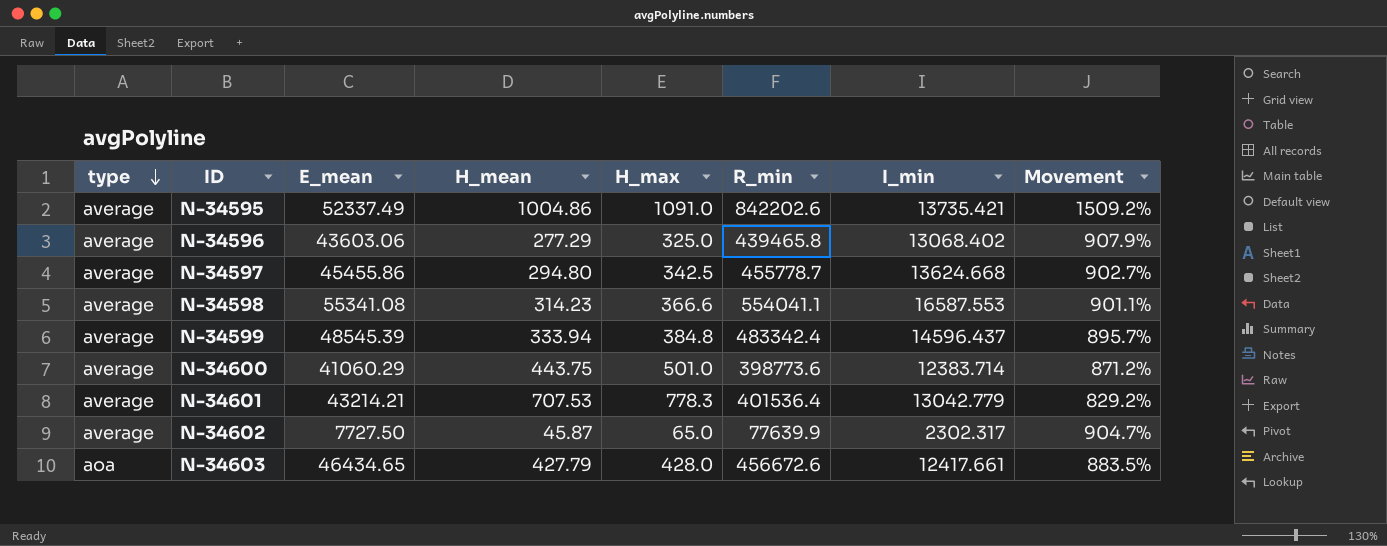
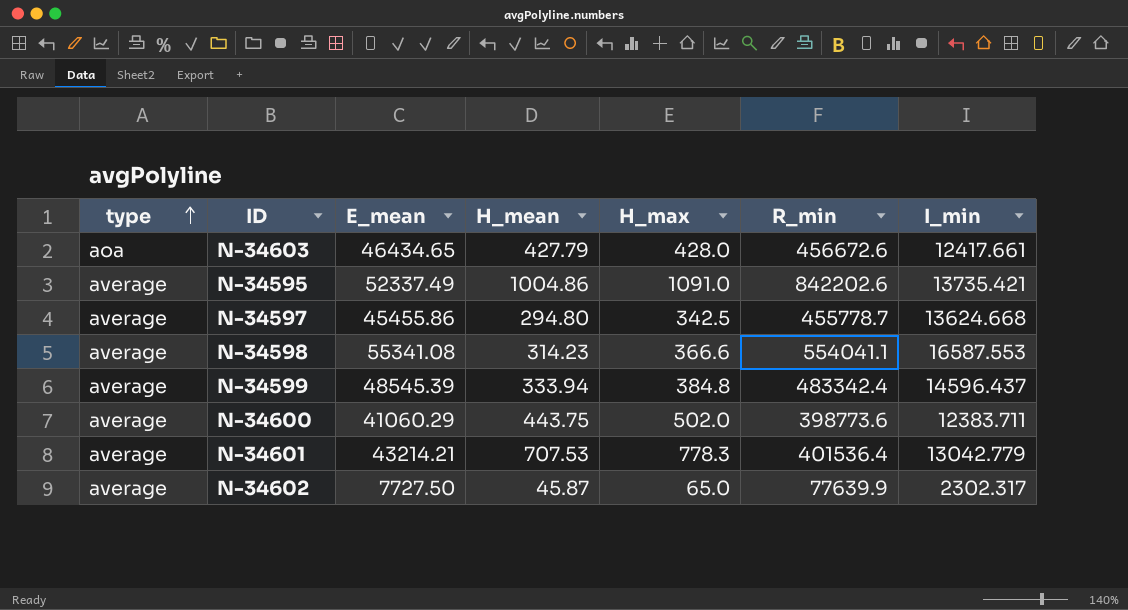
row order: type descending -> type ascending
column Movement | formula: ([R_min] - [E_mean]) / [E_mean] -> none
row N-34596: average | 43603.06 | 277.29 | 325.0 | 439465.8 | 13068.402 | 907.9% -> none
N-34600 | H_max: 501.0 -> 502.0
N-34600 | I_min: 12383.714 -> 12383.711

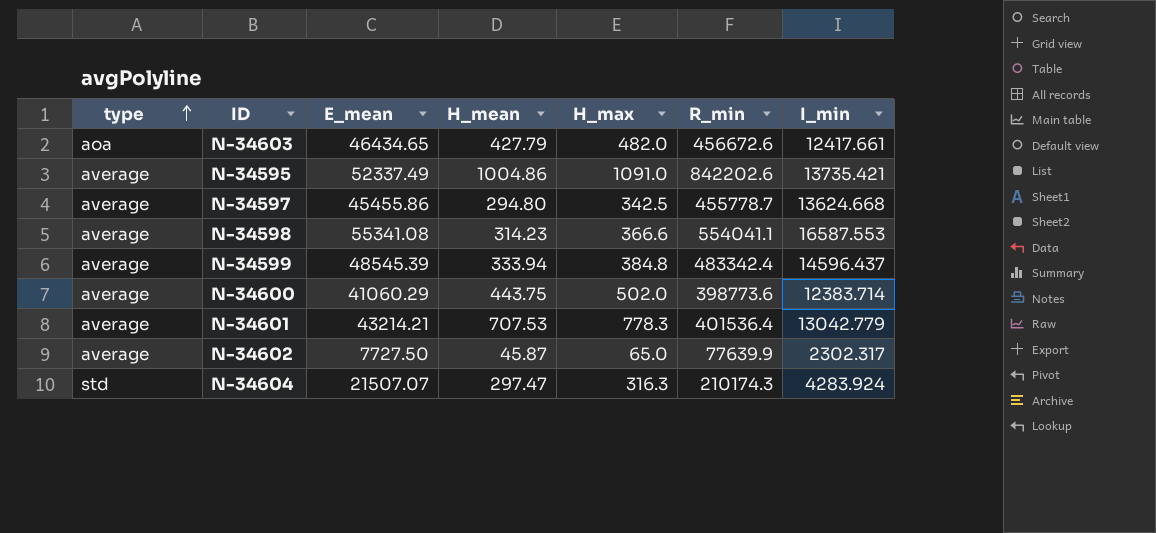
N-34603 | H_max: 428.0 -> 482.0
N-34600 | I_min: 12383.711 -> 12383.714
row N-34604: none -> std | 21507.07 | 297.47 | 316.3 | 210174.3 | 4283.924

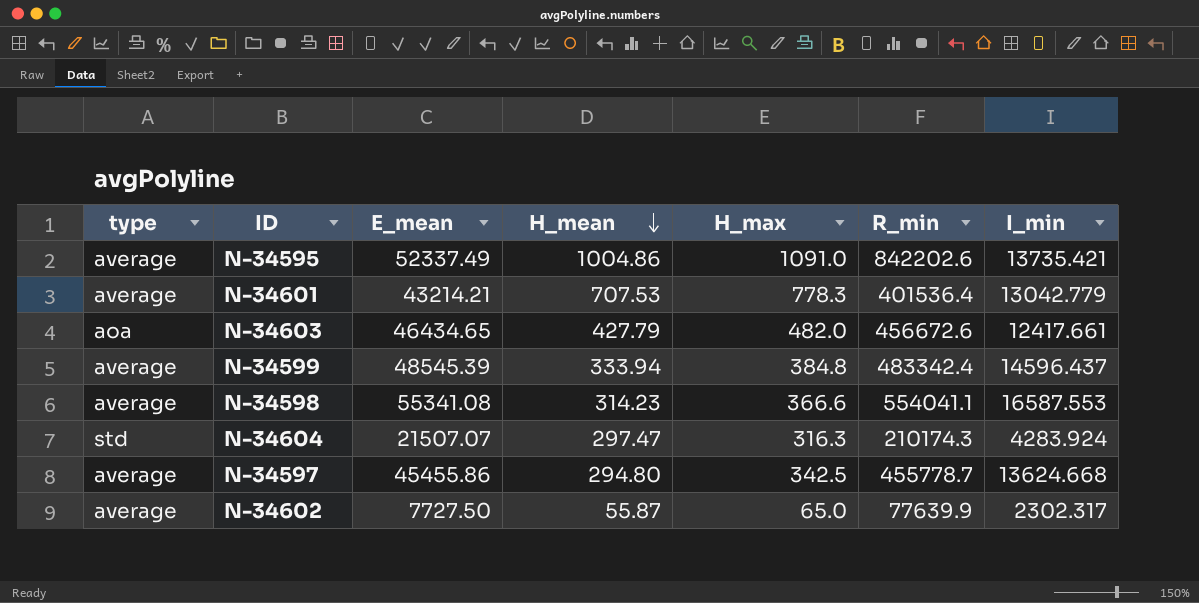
row order: type ascending -> H_mean descending
row N-34600: average | 41060.29 | 443.75 | 502.0 | 398773.6 | 12383.714 -> none
N-34602 | H_mean: 45.87 -> 55.87

